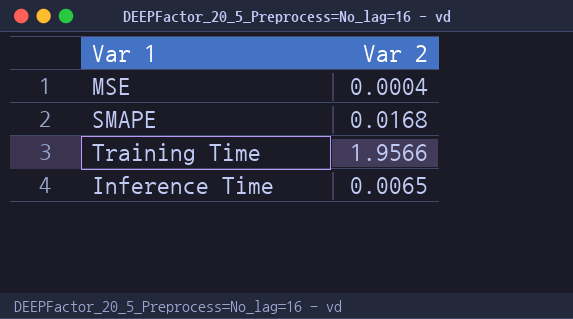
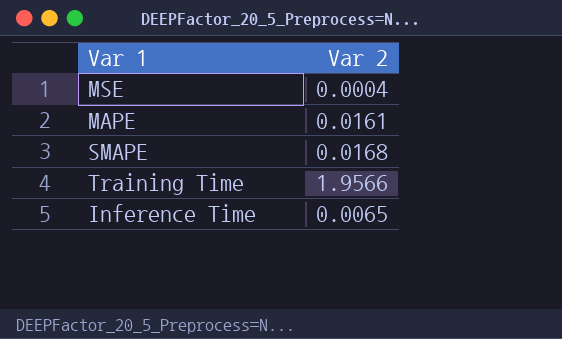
row MAPE: none -> 0.0161

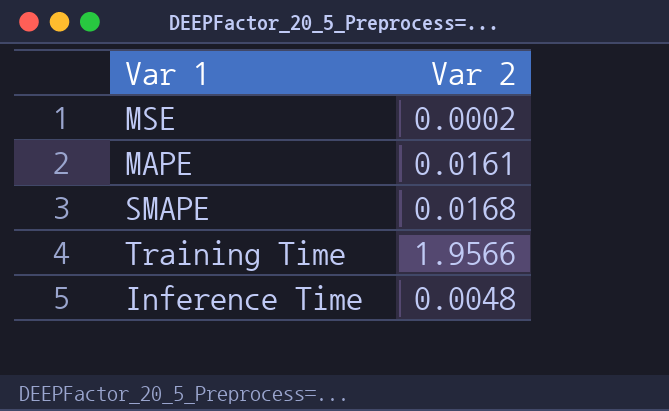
MSE | Var 2: 0.0004 -> 0.0002
Inference Time | Var 2: 0.0065 -> 0.0048

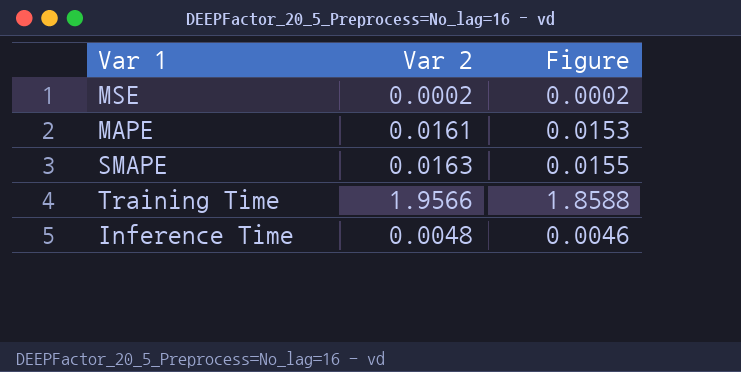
column Figure | formula: none -> [Var 2] * 0.95
SMAPE | Var 2: 0.0168 -> 0.0163

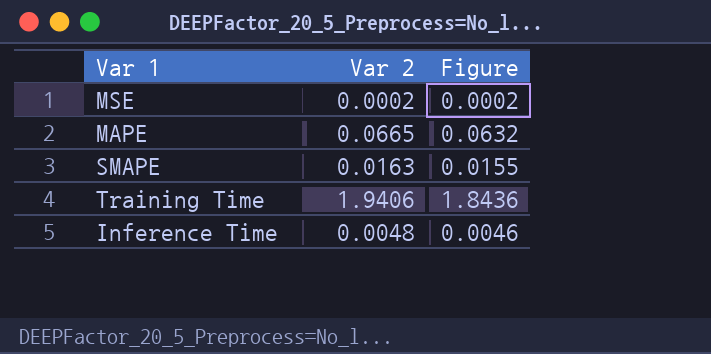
MAPE | Var 2: 0.0161 -> 0.0665
MAPE | Figure: 0.0153 -> 0.0632
Training Time | Var 2: 1.9566 -> 1.9406
Training Time | Figure: 1.8588 -> 1.8436

